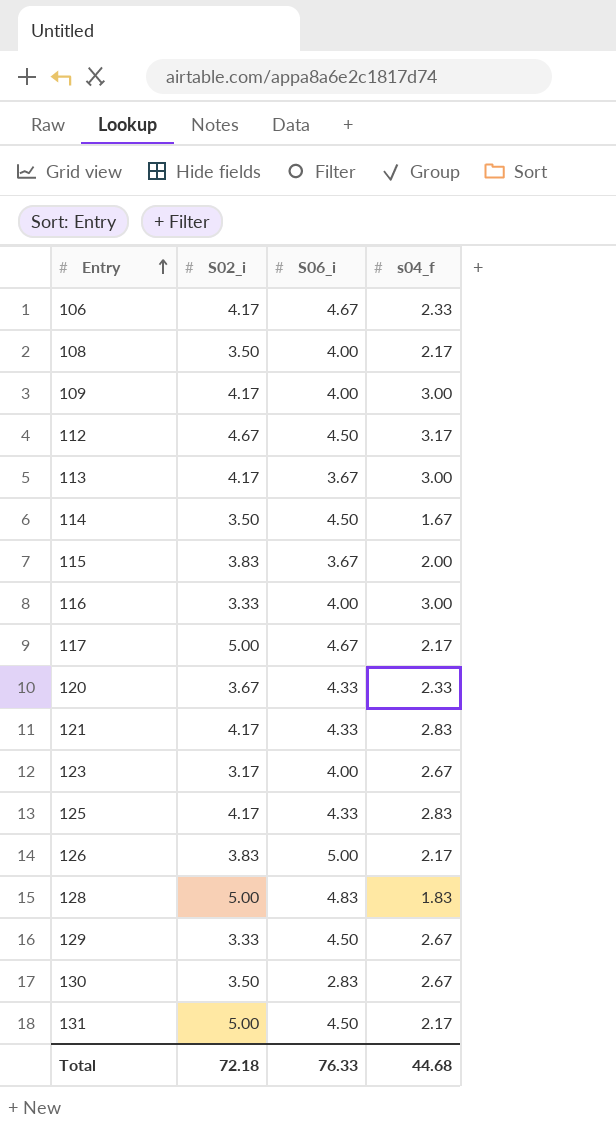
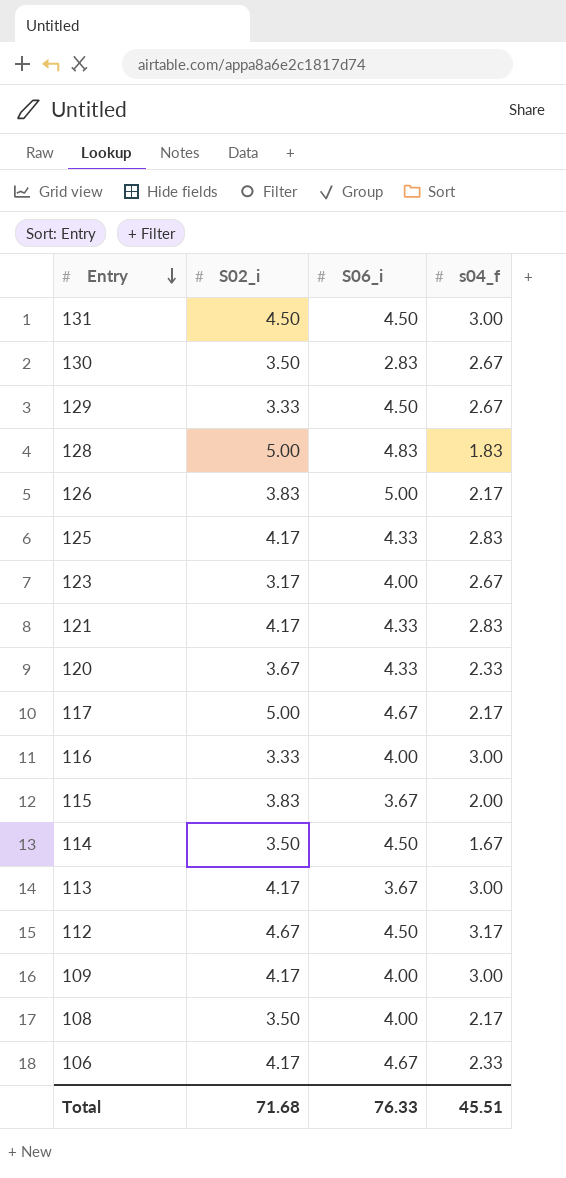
row order: Entry ascending -> Entry descending
131 | S02_i: 5.00 -> 4.50
131 | s04_f: 2.17 -> 3.00
Total | S02_i: 72.18 -> 71.68
Total | s04_f: 44.68 -> 45.51

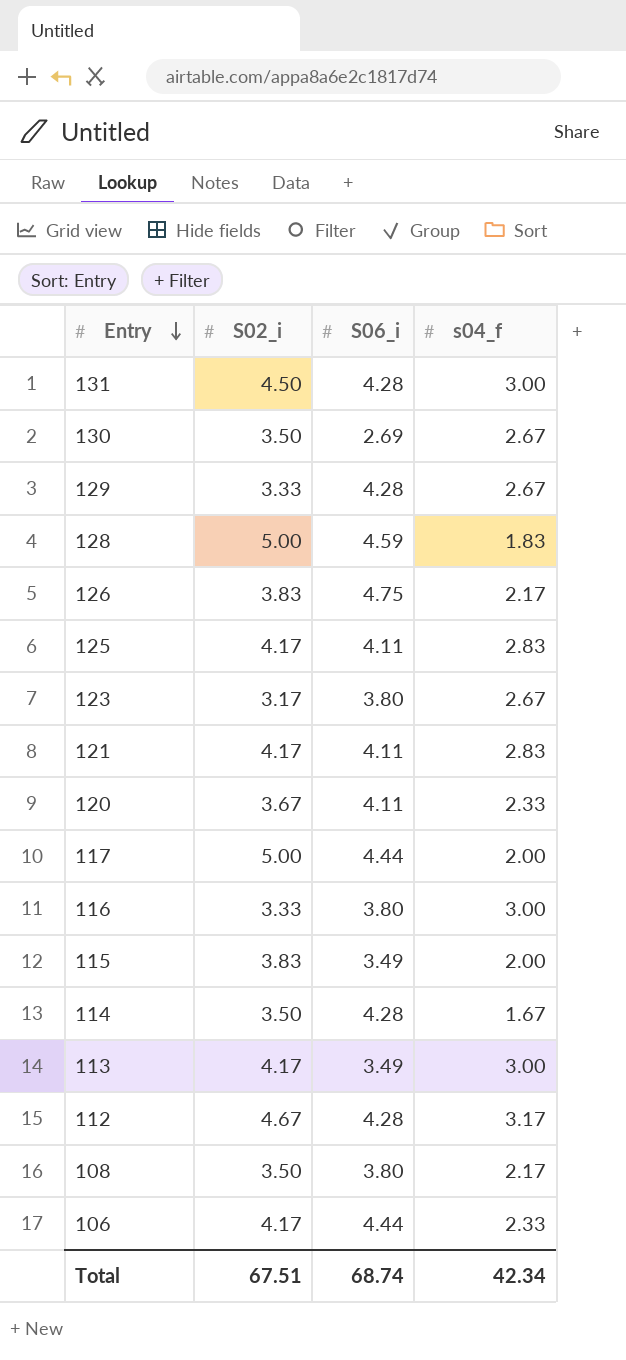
row 109: 4.17 | 4.00 | 3.00 -> none
131 | S06_i: 4.50 -> 4.28
130 | S06_i: 2.83 -> 2.69
129 | S06_i: 4.50 -> 4.28
128 | S06_i: 4.83 -> 4.59
126 | S06_i: 5.00 -> 4.75
125 | S06_i: 4.33 -> 4.11
123 | S06_i: 4.00 -> 3.80
121 | S06_i: 4.33 -> 4.11
120 | S06_i: 4.33 -> 4.11
117 | S06_i: 4.67 -> 4.44
117 | s04_f: 2.17 -> 2.00
116 | S06_i: 4.00 -> 3.80
115 | S06_i: 3.67 -> 3.49
114 | S06_i: 4.50 -> 4.28
113 | S06_i: 3.67 -> 3.49
112 | S06_i: 4.50 -> 4.28
108 | S06_i: 4.00 -> 3.80
106 | S06_i: 4.67 -> 4.44
Total | S02_i: 71.68 -> 67.51
Total | S06_i: 76.33 -> 68.74
Total | s04_f: 45.51 -> 42.34

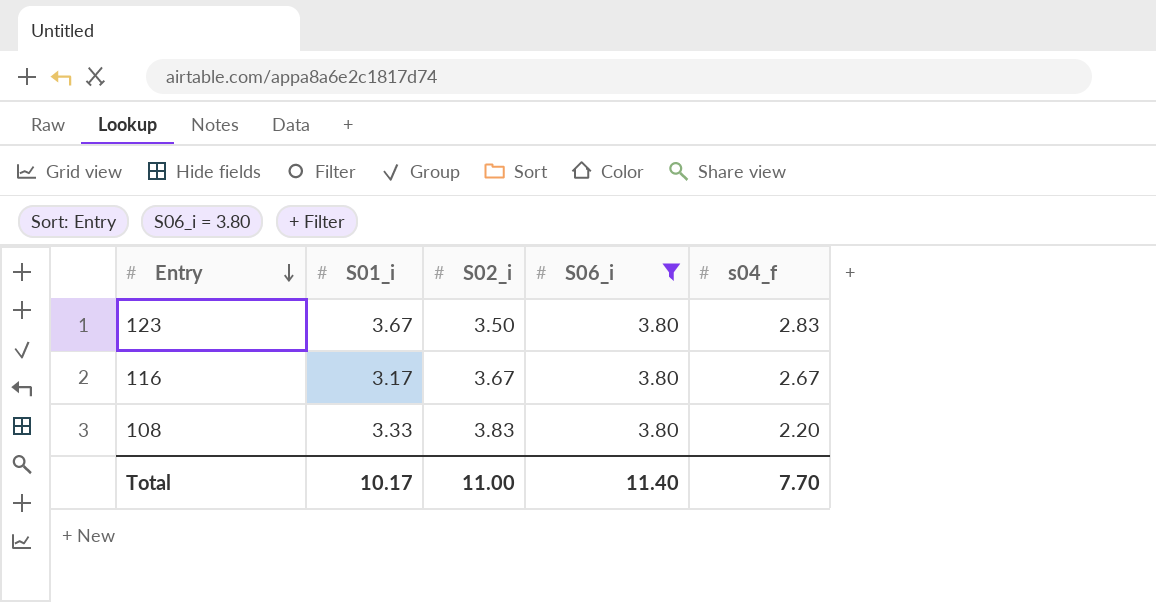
filter: none -> S06_i = 3.80
column S01_i | position: none -> 2
123 | S02_i: 3.17 -> 3.50
123 | s04_f: 2.67 -> 2.83
116 | S02_i: 3.33 -> 3.67
116 | s04_f: 3.00 -> 2.67
108 | S02_i: 3.50 -> 3.83
108 | s04_f: 2.17 -> 2.20
Total | S02_i: 67.51 -> 11.00
Total | S06_i: 68.74 -> 11.40
Total | s04_f: 42.34 -> 7.70

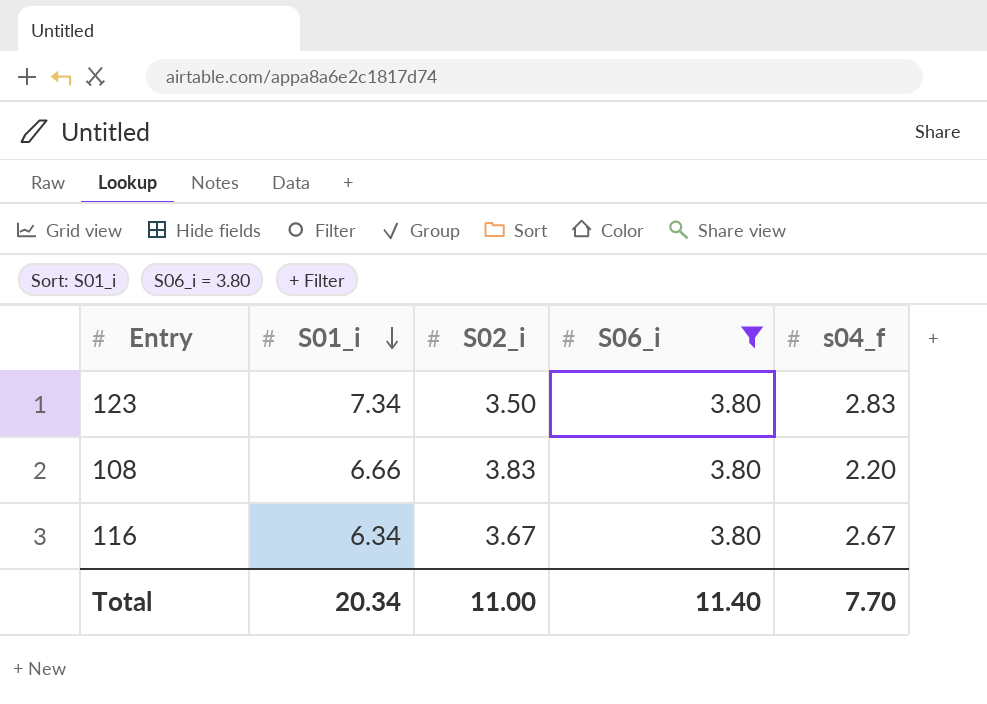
row order: Entry descending -> S01_i descending
123 | S01_i: 3.67 -> 7.34
108 | S01_i: 3.33 -> 6.66
116 | S01_i: 3.17 -> 6.34
Total | S01_i: 10.17 -> 20.34

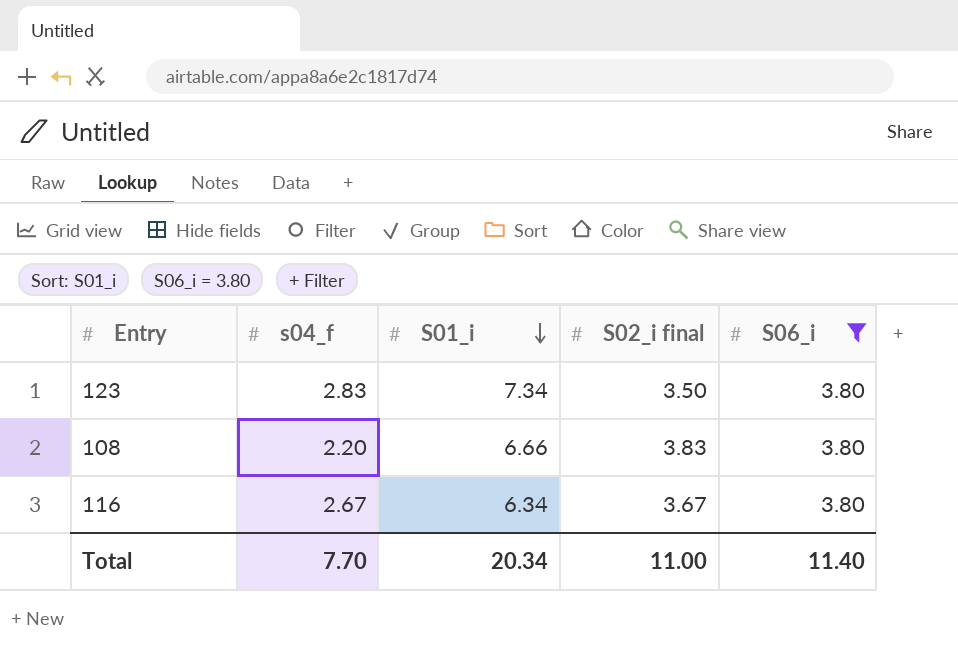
column s04_f | position: 5 -> 2
column name: S02_i -> S02_i final

